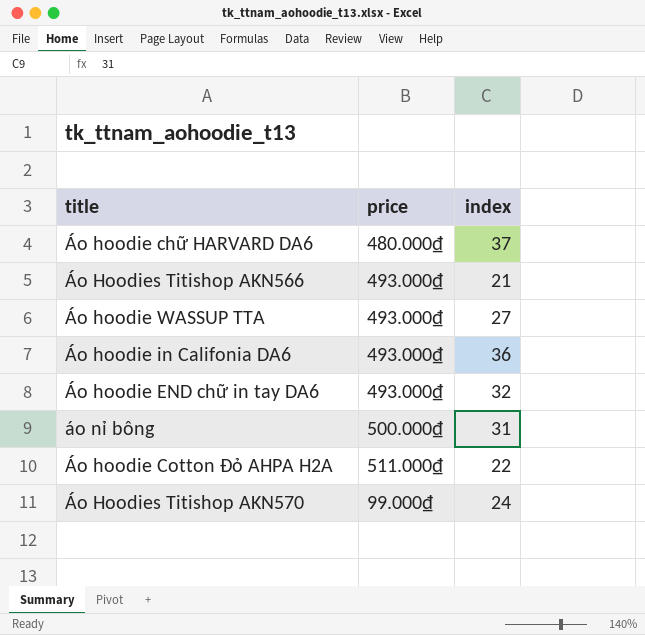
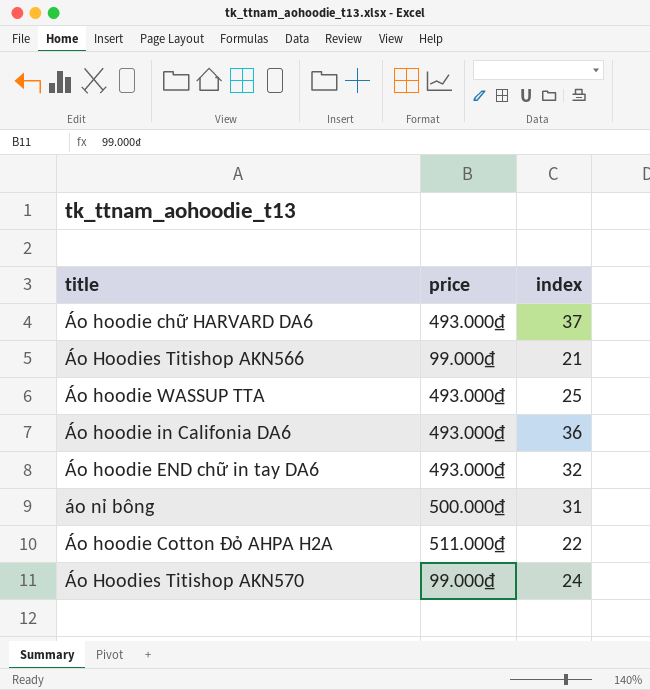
Áo hoodie chữ HARVARD DA6 | price: 480.000₫ -> 493.000₫
Áo Hoodies Titishop AKN566 | price: 493.000₫ -> 99.000₫
Áo hoodie WASSUP TTA | index: 27 -> 25

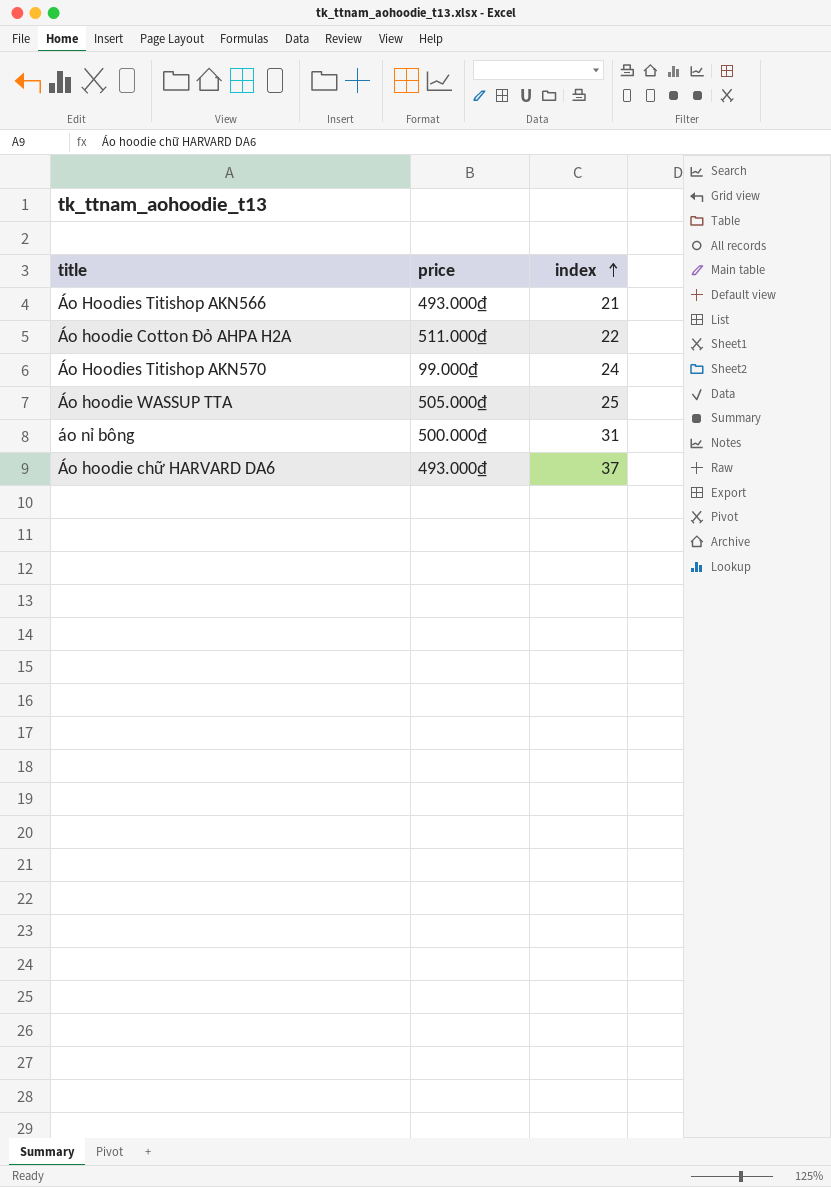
row order: none -> index ascending
row Áo hoodie in Califonia DA6: 493.000₫ | 36 -> none
row Áo hoodie END chữ in tay DA6: 493.000₫ | 32 -> none
Áo Hoodies Titishop AKN566 | price: 99.000₫ -> 493.000₫
Áo hoodie WASSUP TTA | price: 493.000₫ -> 505.000₫

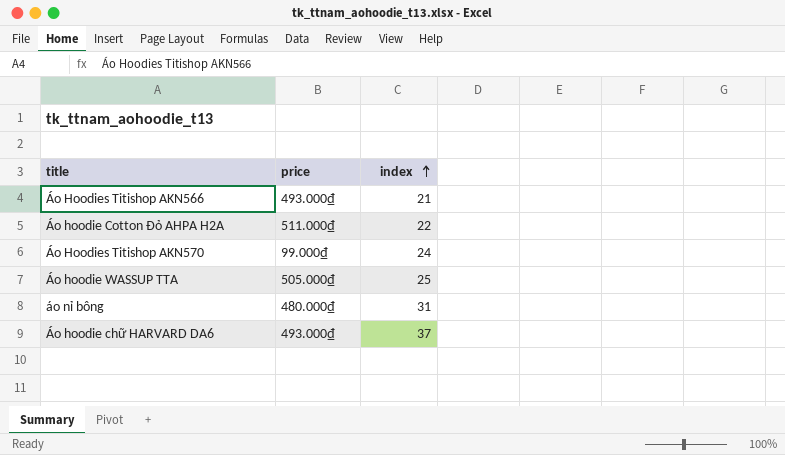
áo nỉ bông | price: 500.000₫ -> 480.000₫

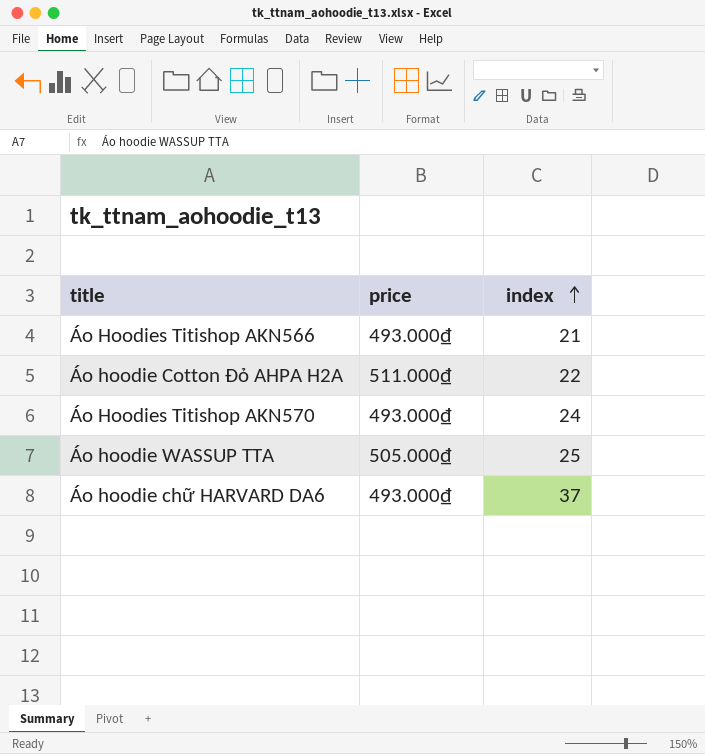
row áo nỉ bông: 480.000₫ | 31 -> none
Áo Hoodies Titishop AKN570 | price: 99.000₫ -> 493.000₫

